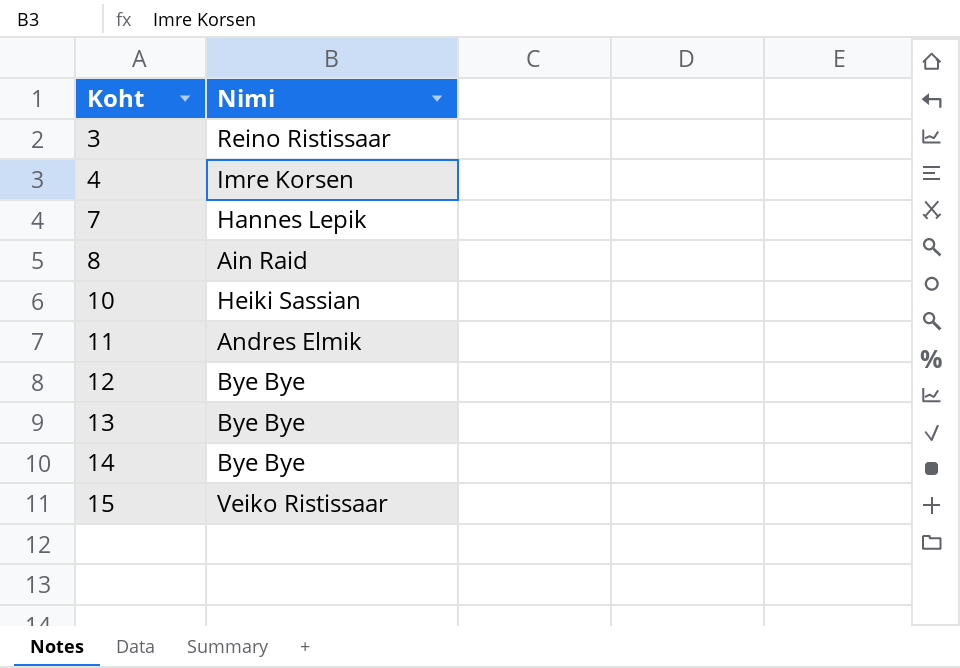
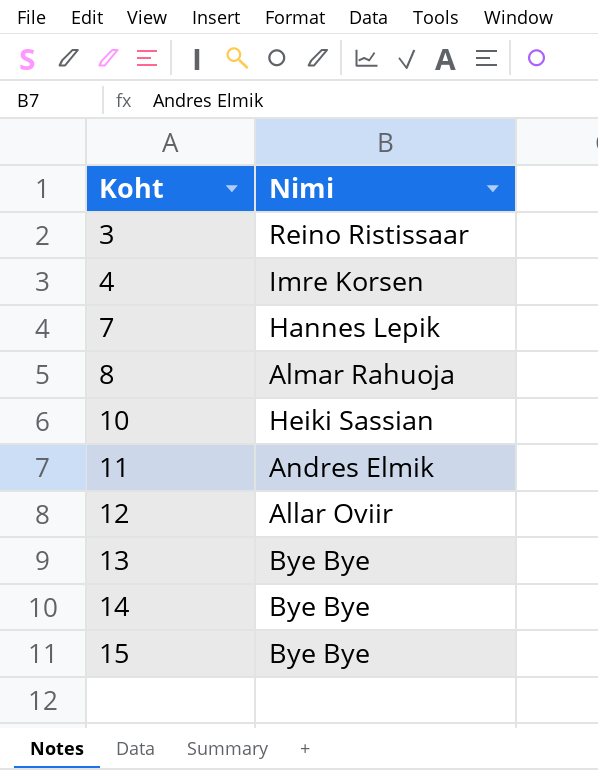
8 | Nimi: Ain Raid -> Almar Rahuoja
12 | Nimi: Bye Bye -> Allar Oviir
15 | Nimi: Veiko Ristissaar -> Bye Bye

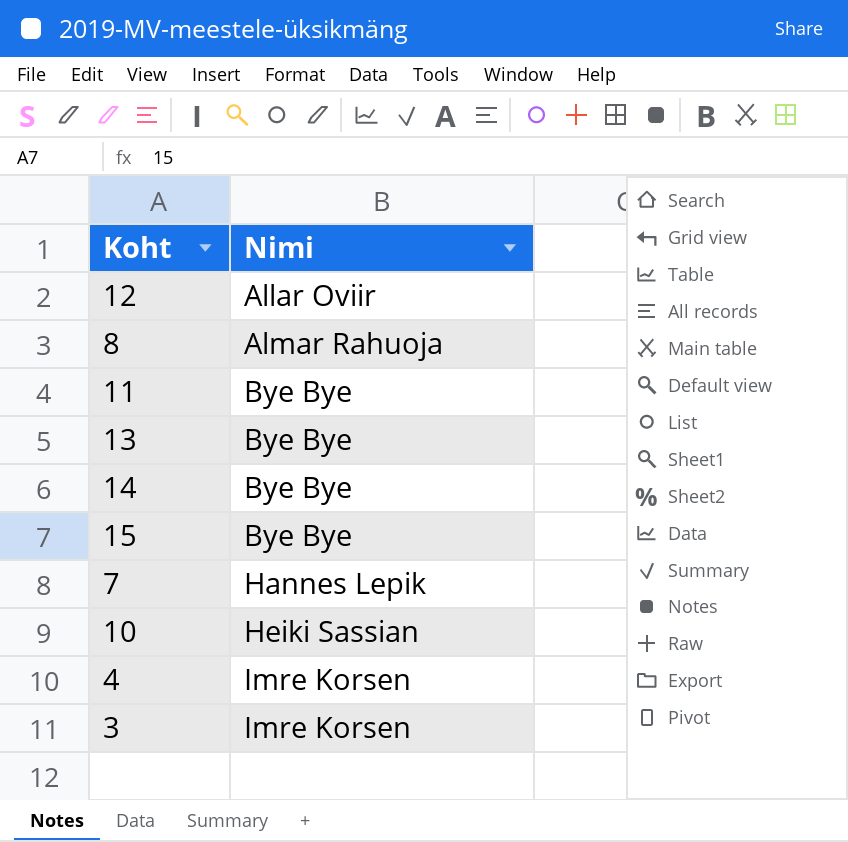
row order: Koht ascending -> Nimi ascending
11 | Nimi: Andres Elmik -> Bye Bye
3 | Nimi: Reino Ristissaar -> Imre Korsen

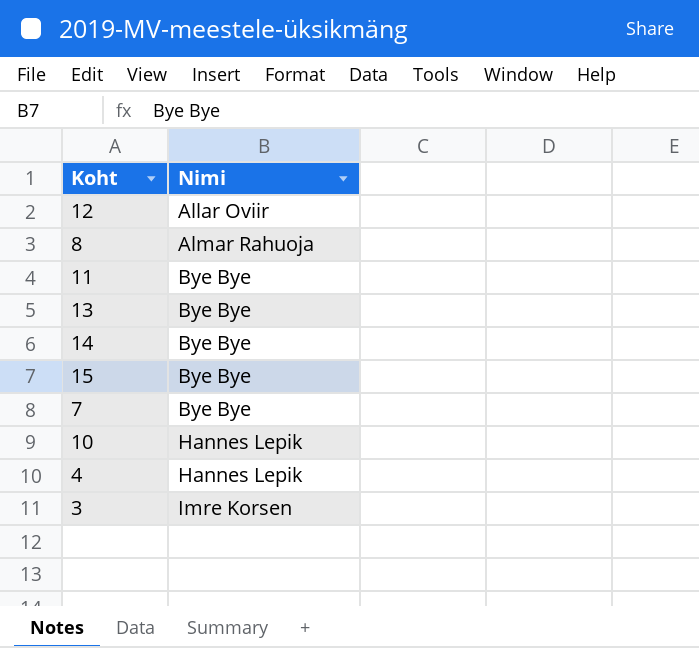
7 | Nimi: Hannes Lepik -> Bye Bye
10 | Nimi: Heiki Sassian -> Hannes Lepik
4 | Nimi: Imre Korsen -> Hannes Lepik

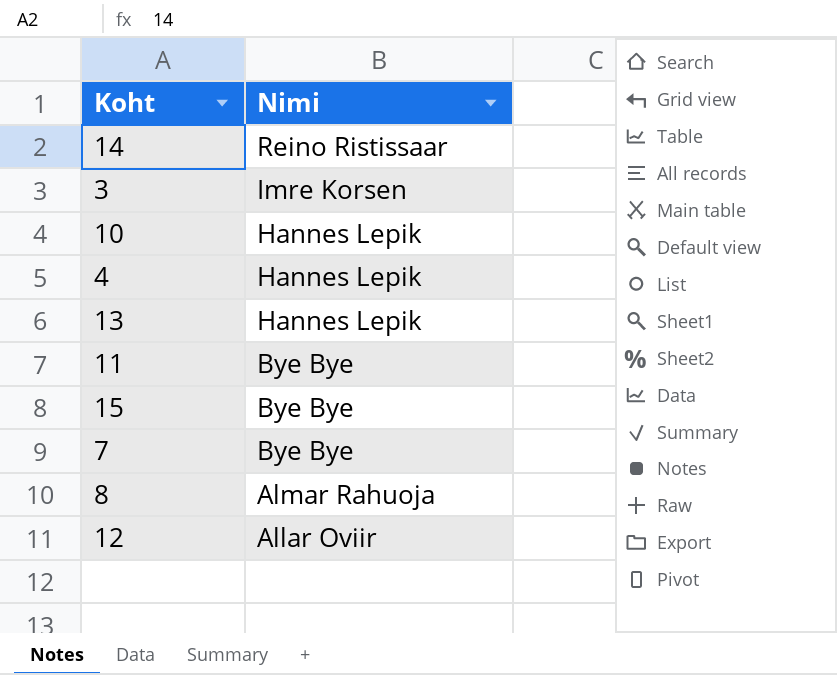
row order: Nimi ascending -> Nimi descending
14 | Nimi: Bye Bye -> Reino Ristissaar
13 | Nimi: Bye Bye -> Hannes Lepik

